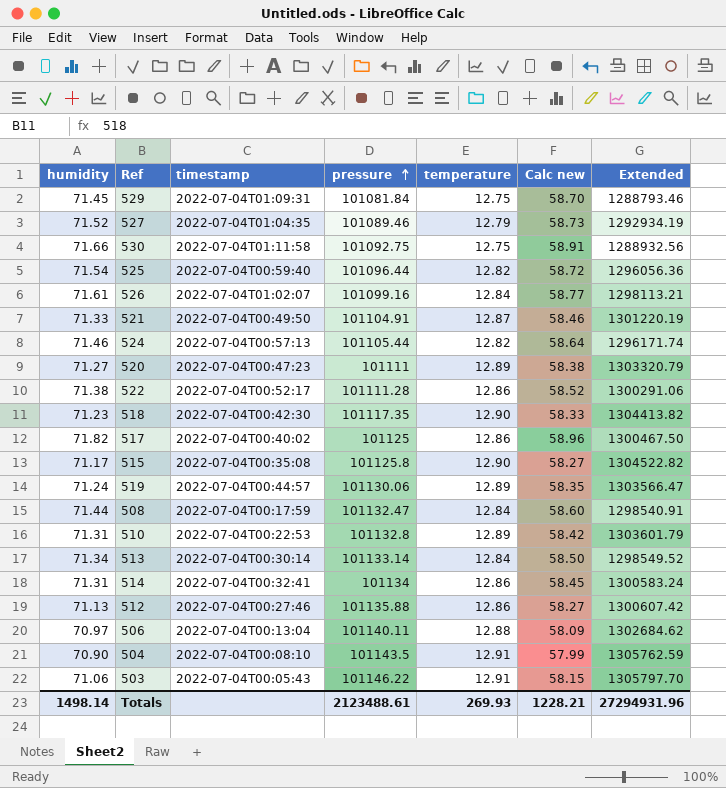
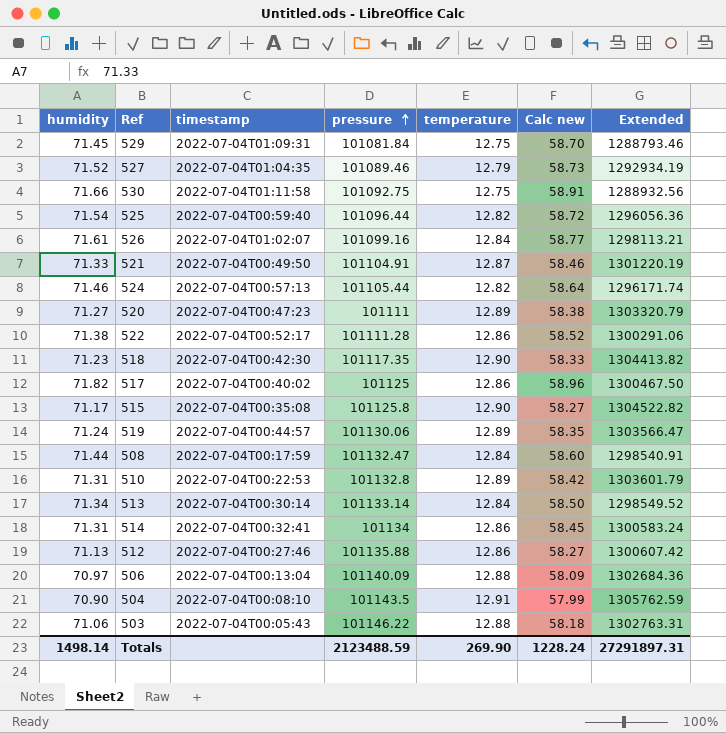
506 | pressure: 101140.11 -> 101140.09
506 | Extended: 1302684.62 -> 1302684.36
503 | temperature: 12.91 -> 12.88
503 | Calc new: 58.15 -> 58.18
503 | Extended: 1305797.70 -> 1302763.31
Totals | pressure: 2123488.61 -> 2123488.59
Totals | temperature: 269.93 -> 269.90
Totals | Calc new: 1228.21 -> 1228.24
Totals | Extended: 27294931.96 -> 27291897.31

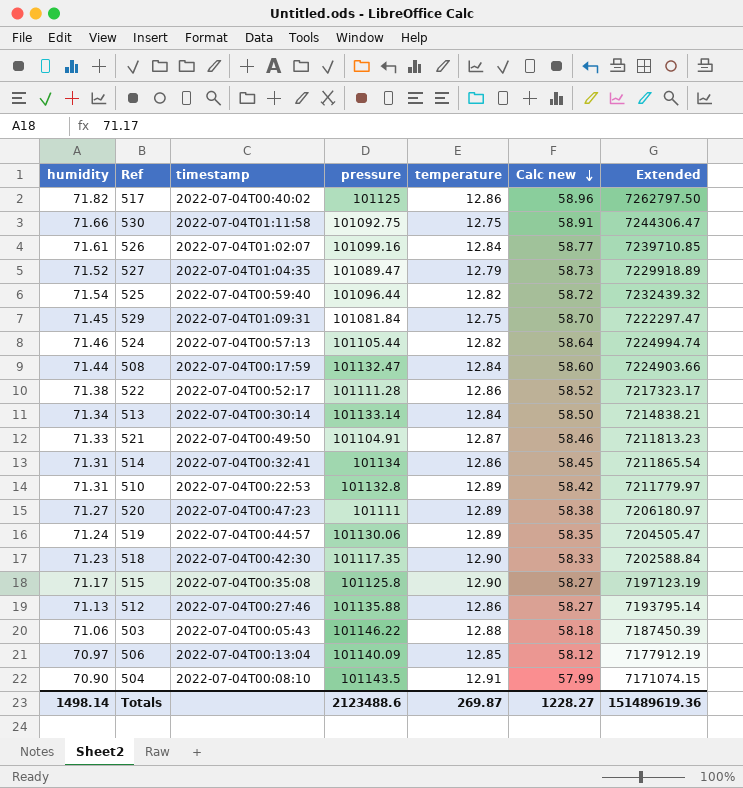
row order: pressure ascending -> Calc new descending
column Extended | formula: [pressure] * [temperature] -> [humidity] * [pressure]
527 | pressure: 101089.46 -> 101089.47
506 | temperature: 12.88 -> 12.85
506 | Calc new: 58.09 -> 58.12
Totals | pressure: 2123488.59 -> 2123488.6
Totals | temperature: 269.90 -> 269.87
Totals | Calc new: 1228.24 -> 1228.27
Totals | Extended: 27291897.31 -> 151489619.36

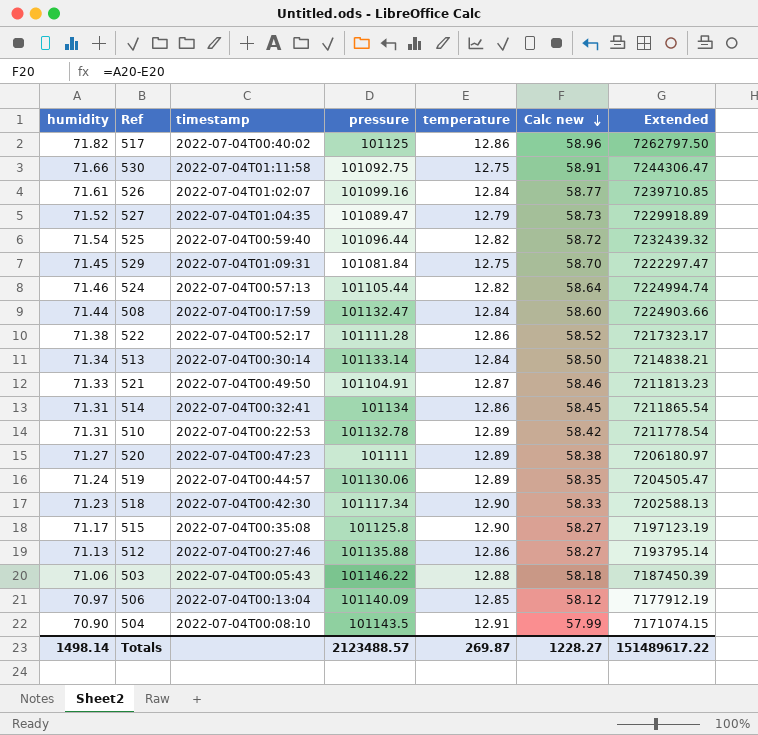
510 | pressure: 101132.8 -> 101132.78
510 | Extended: 7211779.97 -> 7211778.54
518 | pressure: 101117.35 -> 101117.34
518 | Extended: 7202588.84 -> 7202588.13
Totals | pressure: 2123488.6 -> 2123488.57
Totals | Extended: 151489619.36 -> 151489617.22

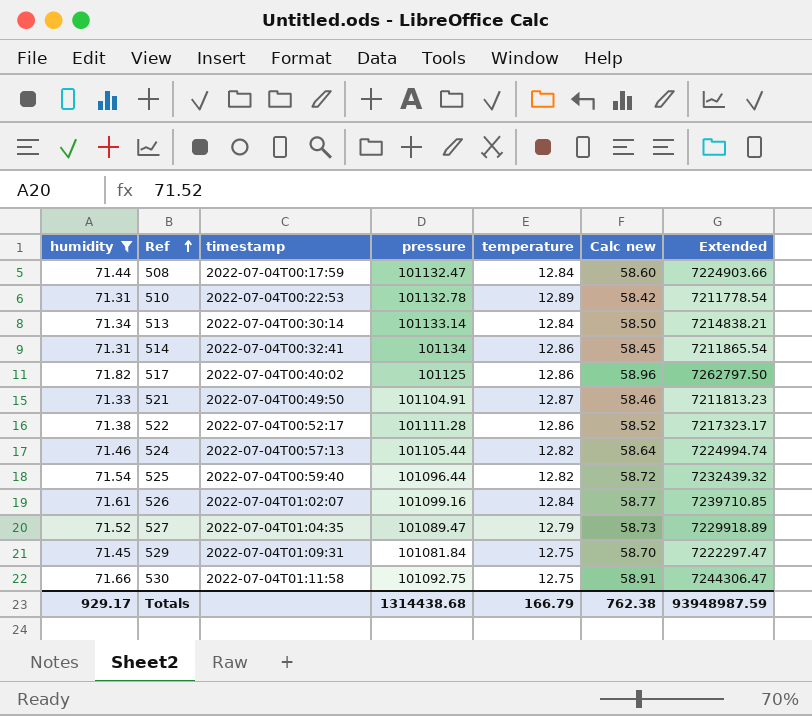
filter: none -> humidity >= 71.31
row order: Calc new descending -> Ref ascending
Totals | humidity: 1498.14 -> 929.17
Totals | pressure: 2123488.57 -> 1314438.68
Totals | temperature: 269.87 -> 166.79
Totals | Calc new: 1228.27 -> 762.38
Totals | Extended: 151489617.22 -> 93948987.59

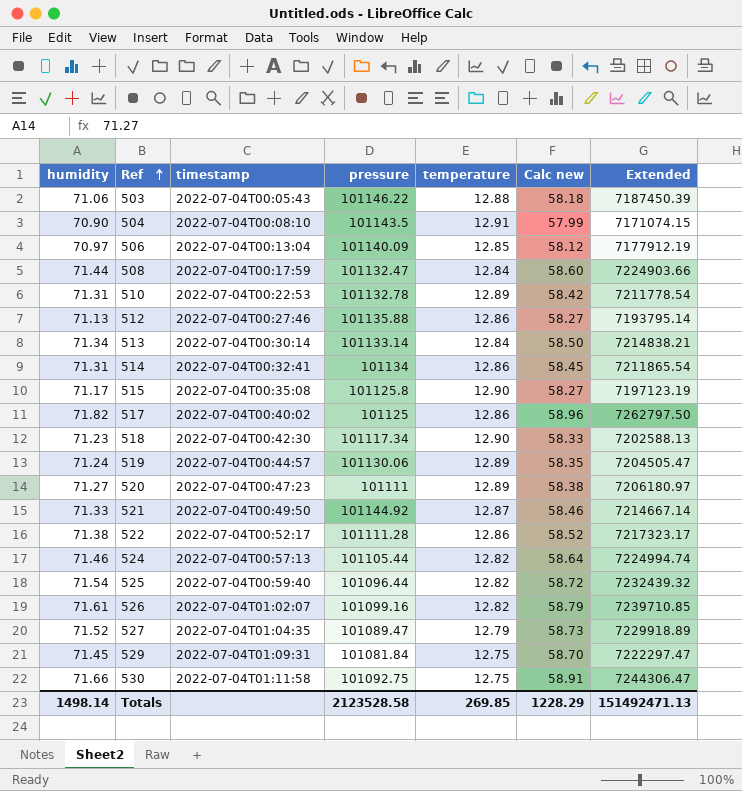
filter: humidity >= 71.31 -> none
521 | pressure: 101104.91 -> 101144.92
521 | Extended: 7211813.23 -> 7214667.14
526 | temperature: 12.84 -> 12.82
526 | Calc new: 58.77 -> 58.79
Totals | humidity: 929.17 -> 1498.14
Totals | pressure: 1314438.68 -> 2123528.58
Totals | temperature: 166.79 -> 269.85
Totals | Calc new: 762.38 -> 1228.29
Totals | Extended: 93948987.59 -> 151492471.13

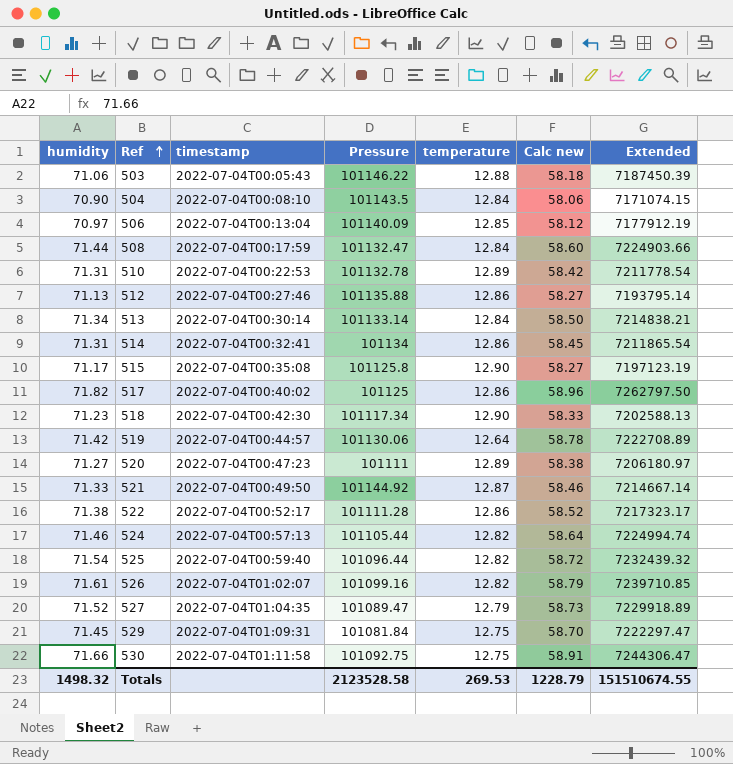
column name: pressure -> Pressure
504 | temperature: 12.91 -> 12.84
504 | Calc new: 57.99 -> 58.06
519 | humidity: 71.24 -> 71.42
519 | temperature: 12.89 -> 12.64
519 | Calc new: 58.35 -> 58.78
519 | Extended: 7204505.47 -> 7222708.89
Totals | humidity: 1498.14 -> 1498.32
Totals | temperature: 269.85 -> 269.53
Totals | Calc new: 1228.29 -> 1228.79
Totals | Extended: 151492471.13 -> 151510674.55

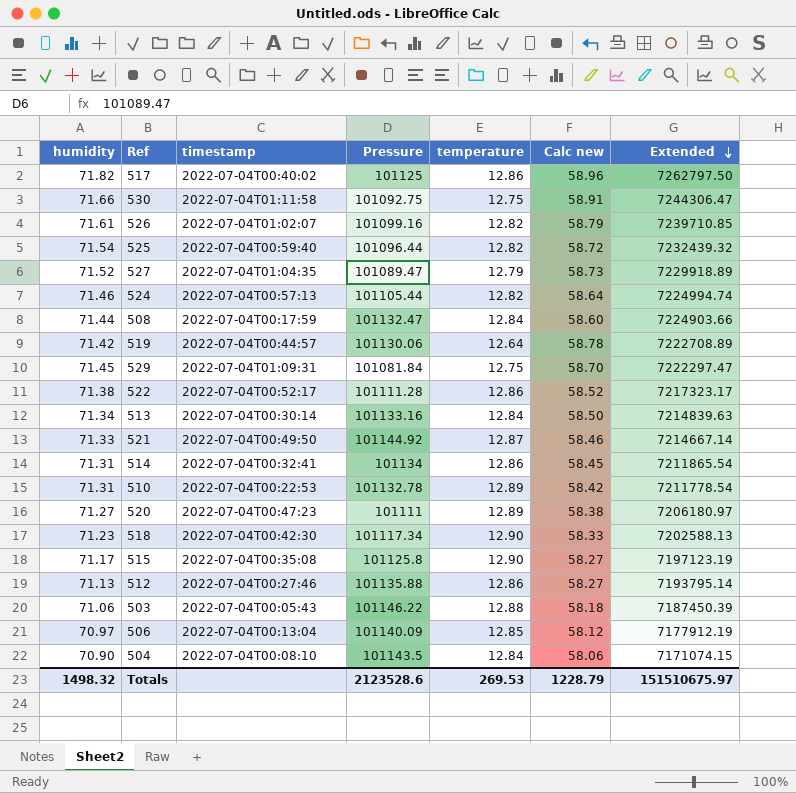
row order: Ref ascending -> Extended descending
513 | Pressure: 101133.14 -> 101133.16
513 | Extended: 7214838.21 -> 7214839.63
Totals | Pressure: 2123528.58 -> 2123528.6
Totals | Extended: 151510674.55 -> 151510675.97

